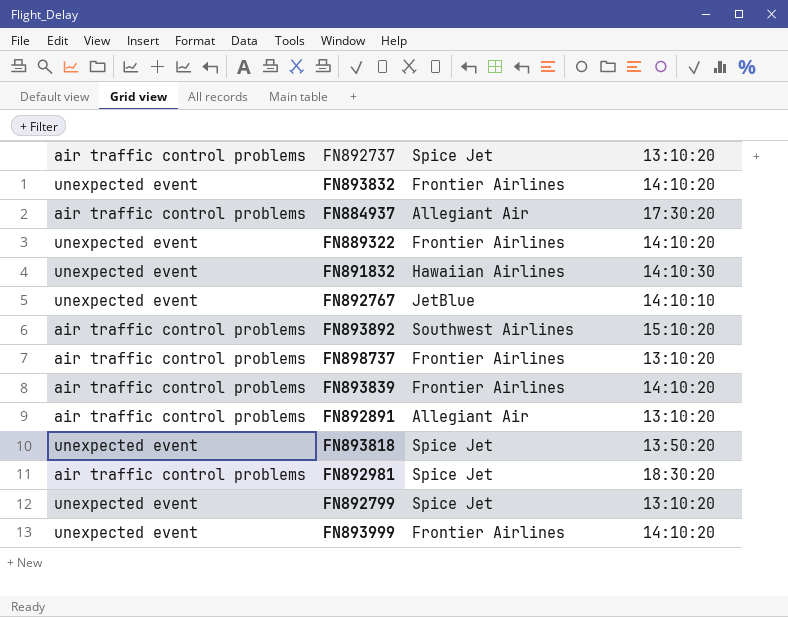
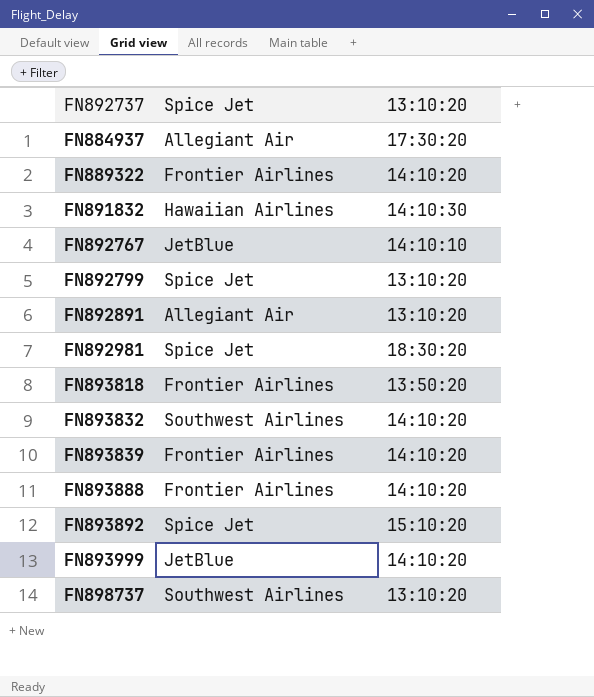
row order: none -> FN892737 ascending
column air traffic control problems | position: 1 -> none
FN893818 | Spice Jet: Spice Jet -> Frontier Airlines
FN893832 | Spice Jet: Frontier Airlines -> Southwest Airlines
row FN893888: none -> Frontier Airlines | 14:10:20
FN893892 | Spice Jet: Southwest Airlines -> Spice Jet
FN893999 | Spice Jet: Frontier Airlines -> JetBlue
FN898737 | Spice Jet: Frontier Airlines -> Southwest Airlines

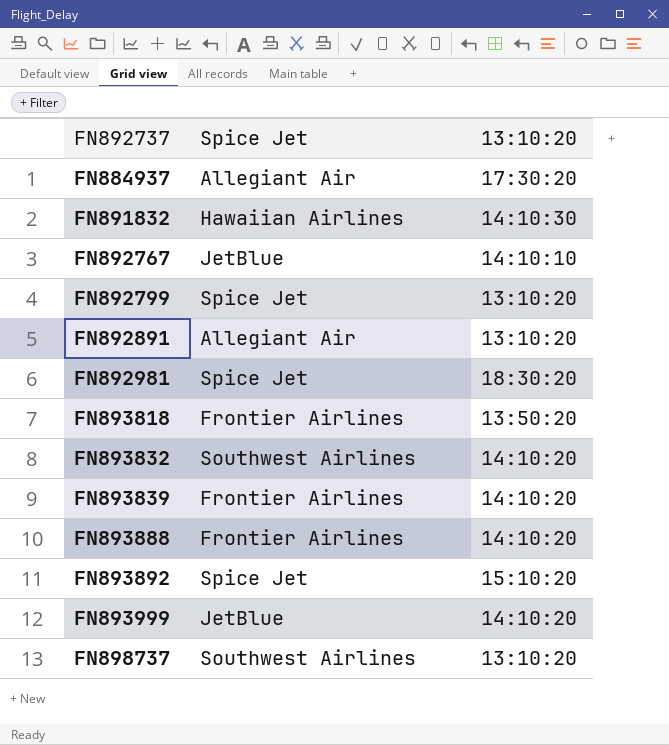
row FN889322: Frontier Airlines | 14:10:20 -> none

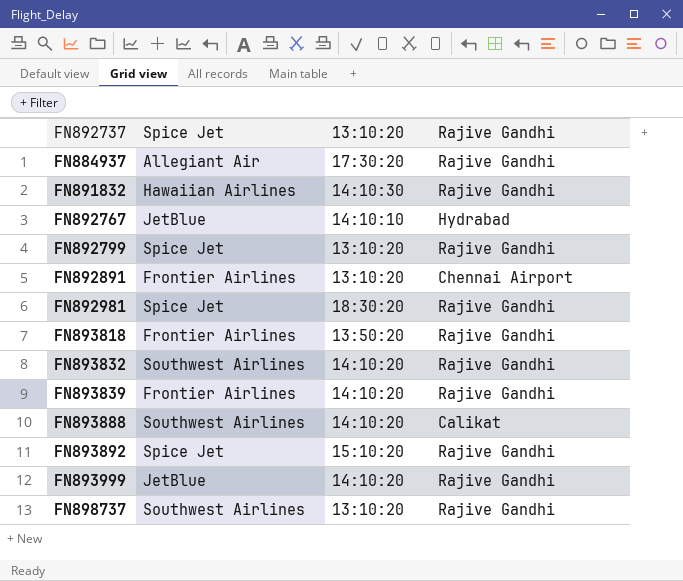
column Rajive Gandhi | position: none -> 4
FN892891 | Spice Jet: Allegiant Air -> Frontier Airlines
FN893888 | Spice Jet: Frontier Airlines -> Southwest Airlines

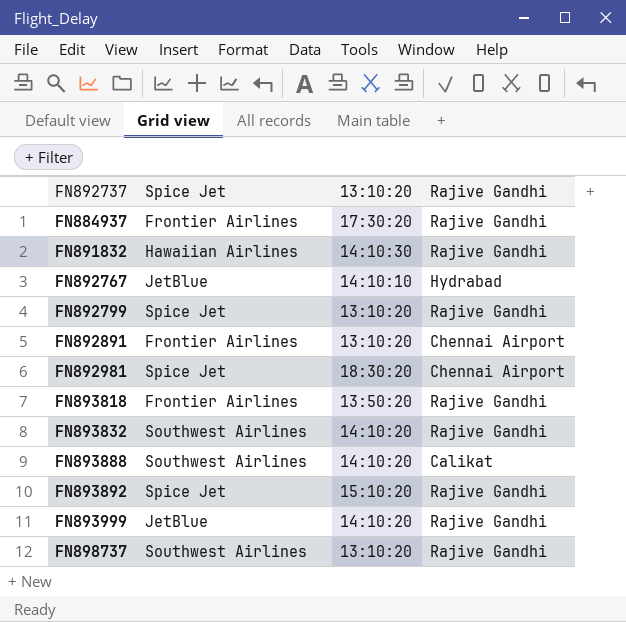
row FN893839: Frontier Airlines | 14:10:20 | Rajive Gandhi -> none
FN884937 | Spice Jet: Allegiant Air -> Frontier Airlines
FN892981 | Rajive Gandhi: Rajive Gandhi -> Chennai Airport

